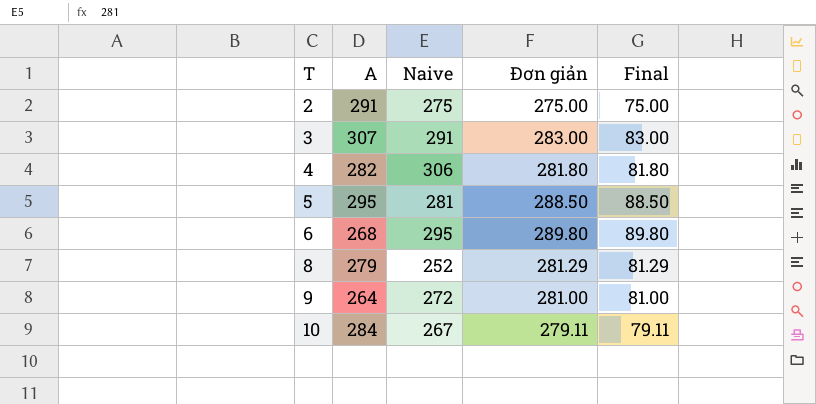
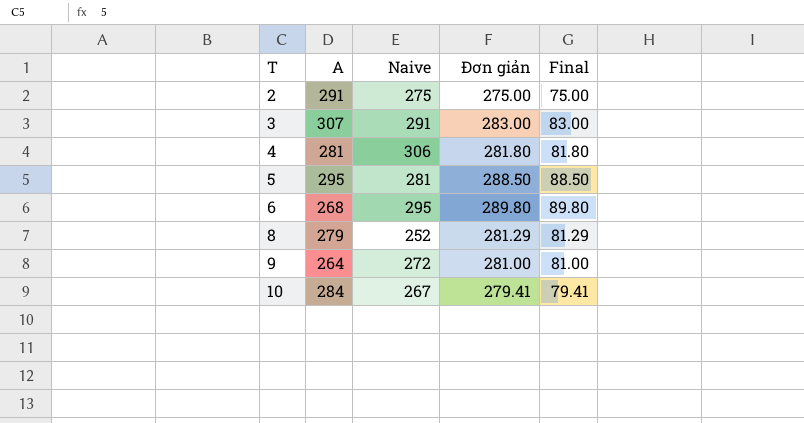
4 | A: 282 -> 281
10 | Đơn giản: 279.11 -> 279.41
10 | Final: 79.11 -> 79.41

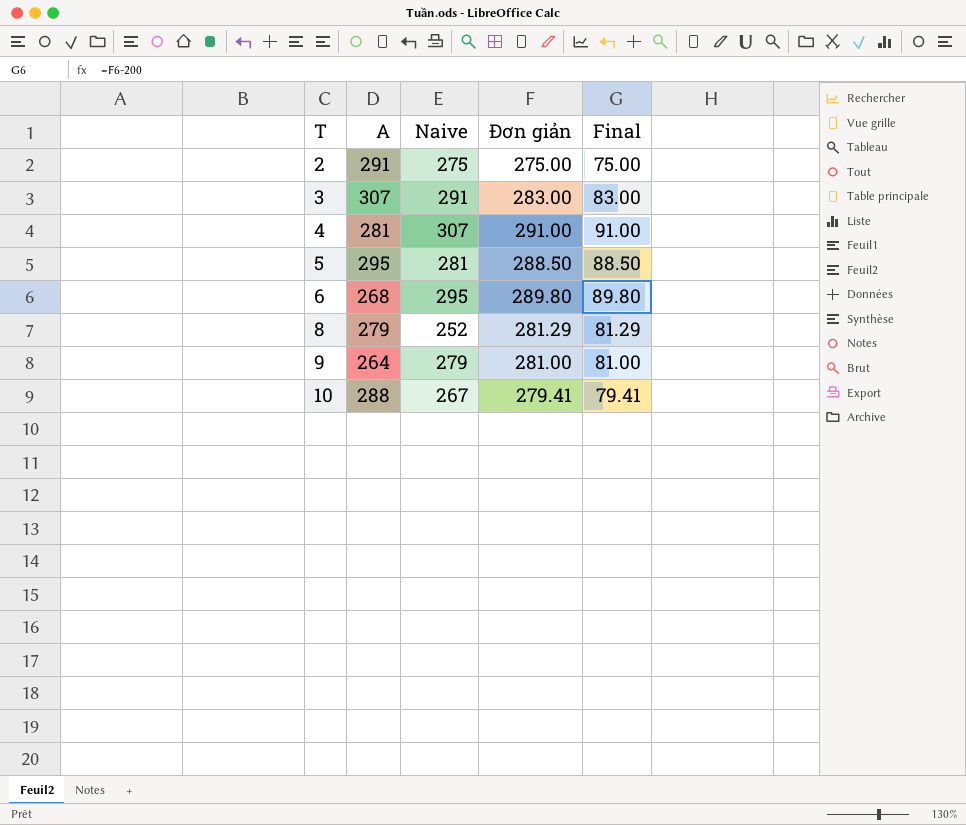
4 | Naive: 306 -> 307
4 | Đơn giản: 281.80 -> 291.00
4 | Final: 81.80 -> 91.00
9 | Naive: 272 -> 279
10 | A: 284 -> 288

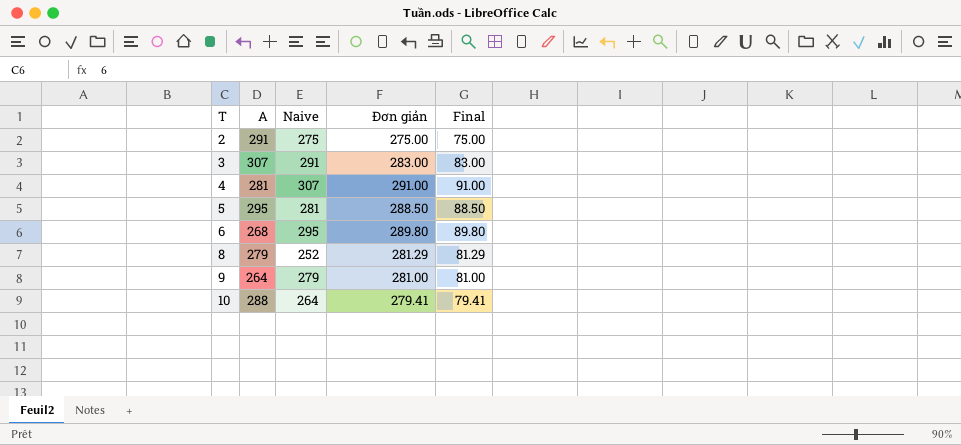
10 | Naive: 267 -> 264

